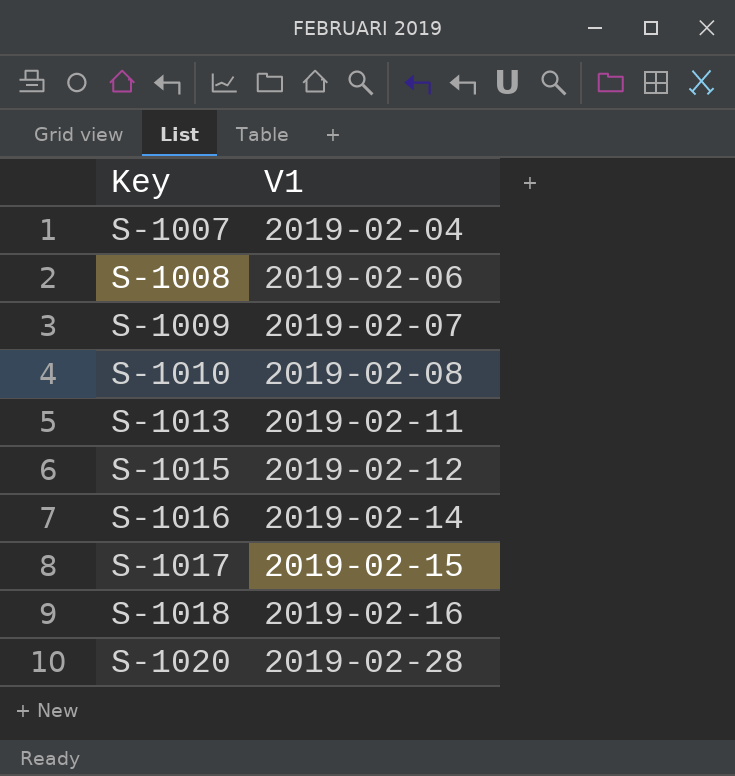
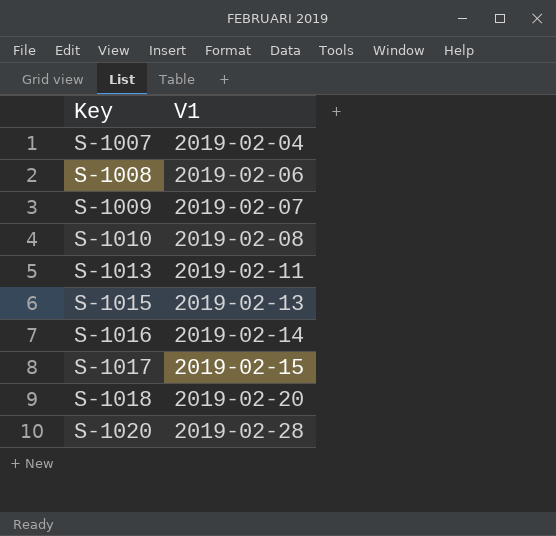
S-1015 | V1: 2019-02-12 -> 2019-02-13
S-1018 | V1: 2019-02-16 -> 2019-02-20

